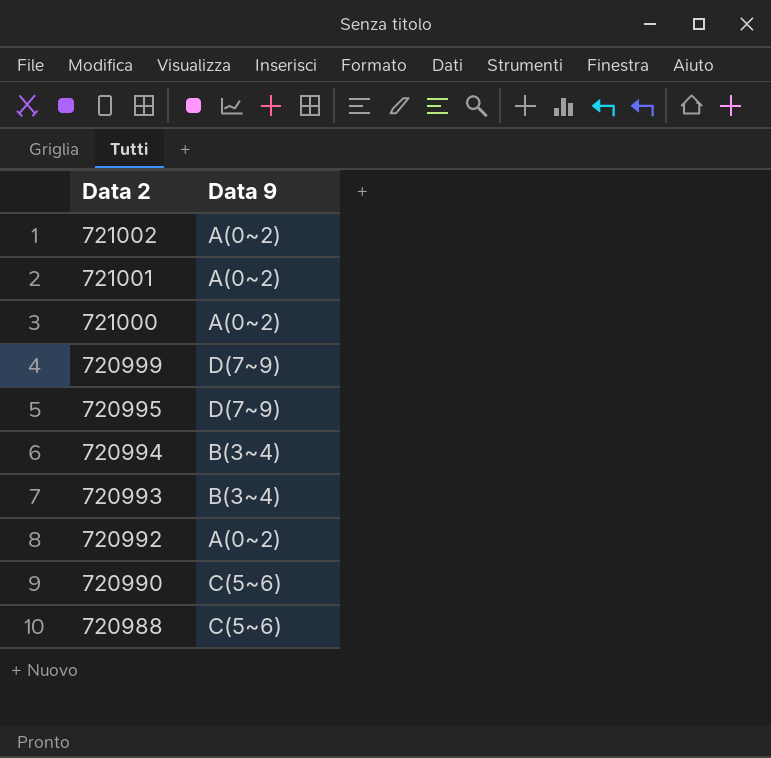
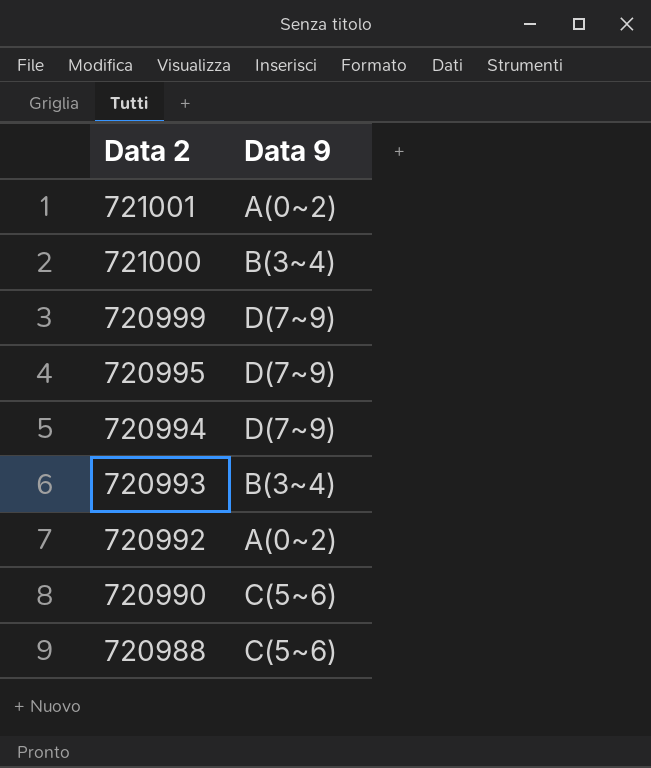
row 721002: A(0~2) -> none
721000 | Data 9: A(0~2) -> B(3~4)
720994 | Data 9: B(3~4) -> D(7~9)

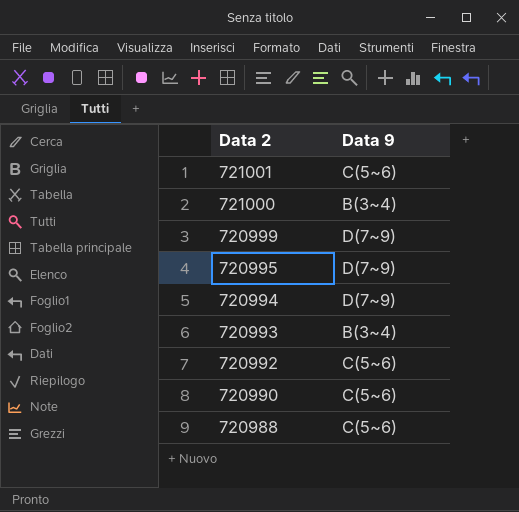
721001 | Data 9: A(0~2) -> C(5~6)
720992 | Data 9: A(0~2) -> C(5~6)

